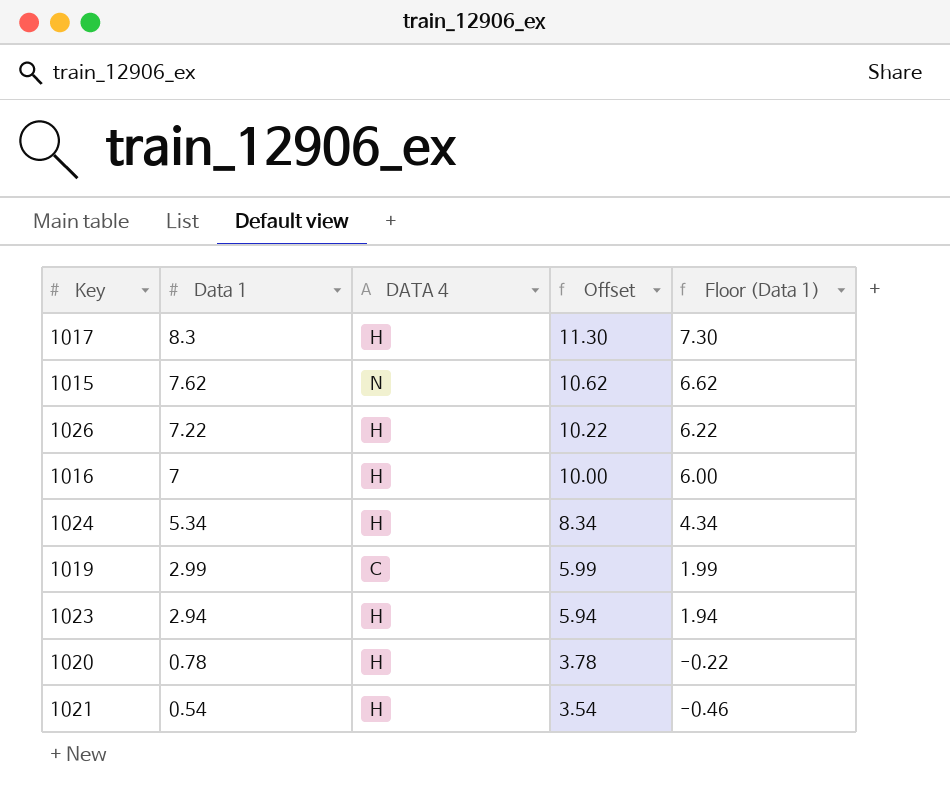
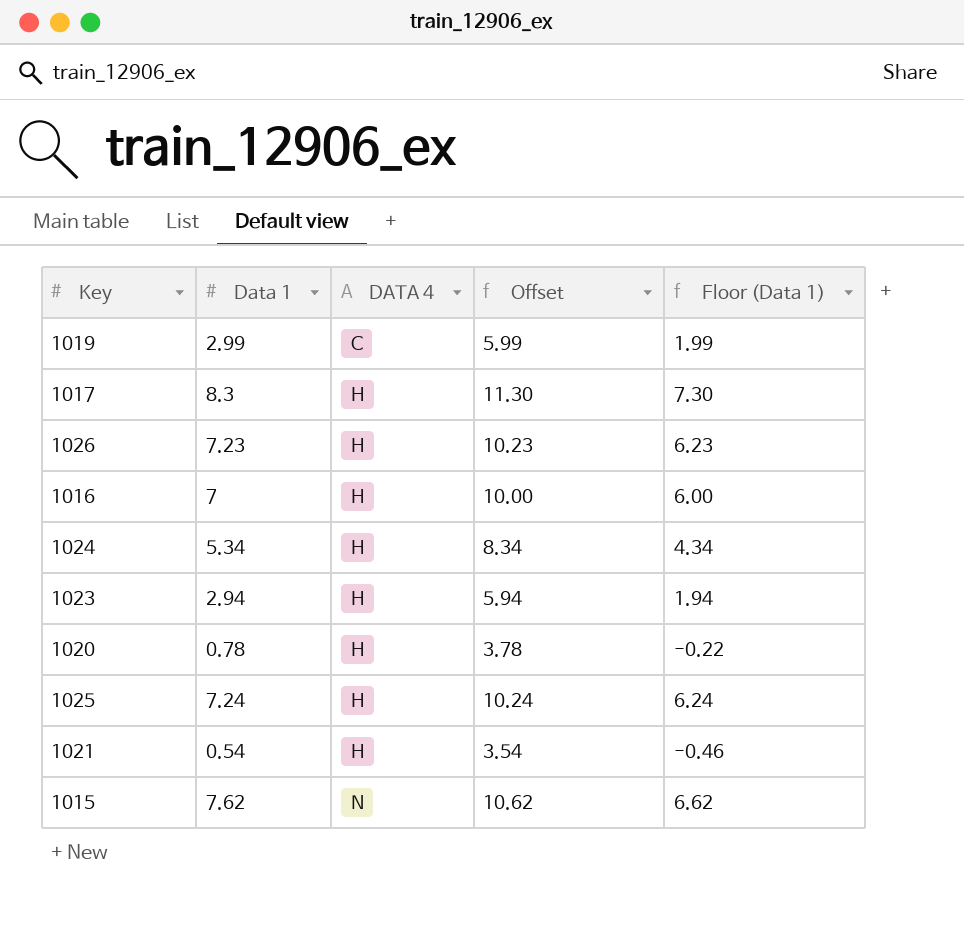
row order: Data 1 descending -> DATA 4 ascending
1026 | Data 1: 7.22 -> 7.23
1026 | Offset: 10.22 -> 10.23
1026 | Floor (Data 1): 6.22 -> 6.23
row 1025: none -> 7.24 | H | 10.24 | 6.24

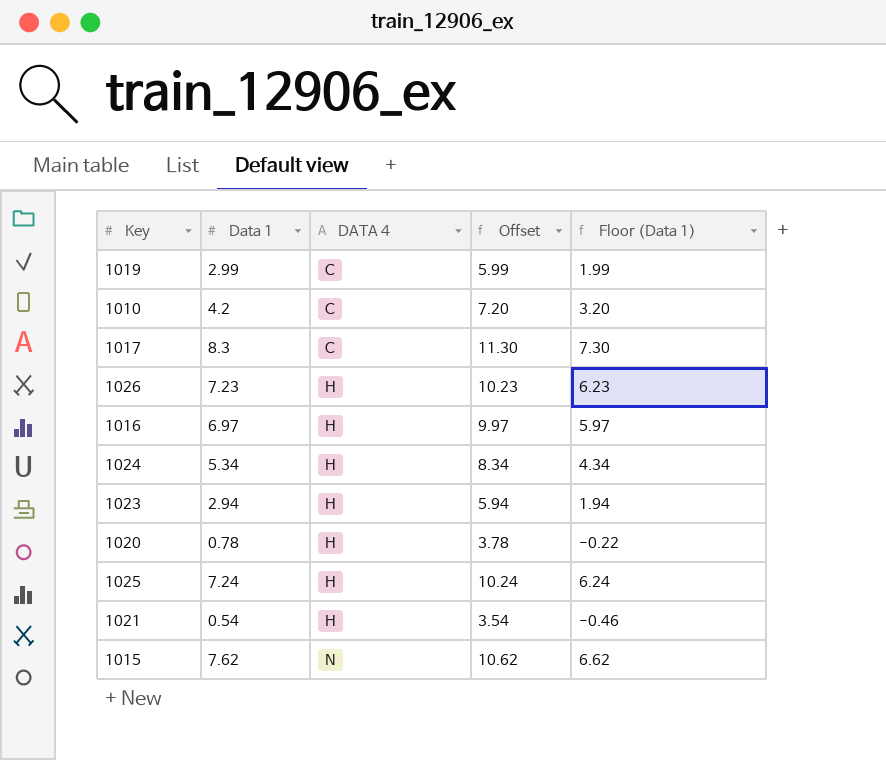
row 1010: none -> 4.2 | C | 7.20 | 3.20
1017 | DATA 4: H -> C
1016 | Data 1: 7 -> 6.97
1016 | Offset: 10.00 -> 9.97
1016 | Floor (Data 1): 6.00 -> 5.97

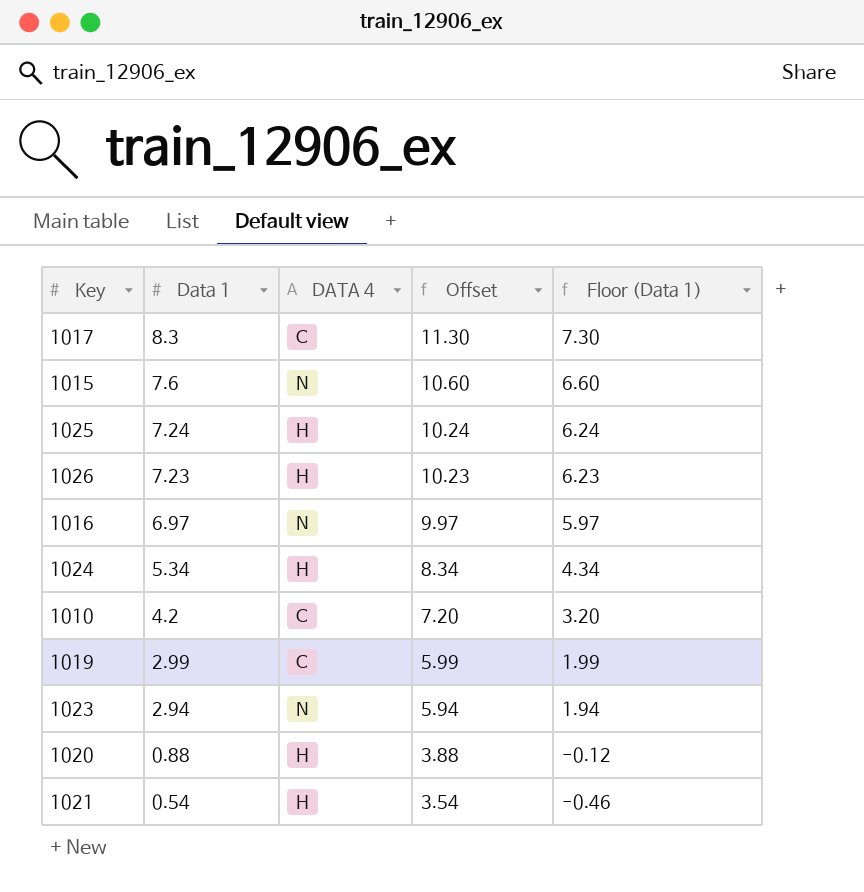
row order: DATA 4 ascending -> Data 1 descending
1015 | Data 1: 7.62 -> 7.6
1015 | Offset: 10.62 -> 10.60
1015 | Floor (Data 1): 6.62 -> 6.60
1016 | DATA 4: H -> N
1023 | DATA 4: H -> N
1020 | Data 1: 0.78 -> 0.88
1020 | Offset: 3.78 -> 3.88
1020 | Floor (Data 1): -0.22 -> -0.12

